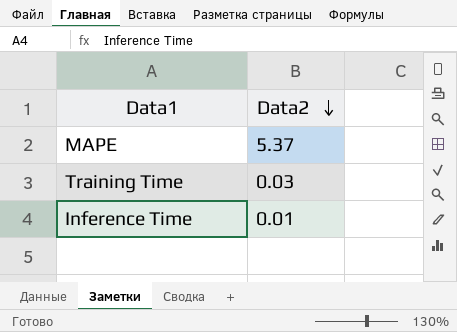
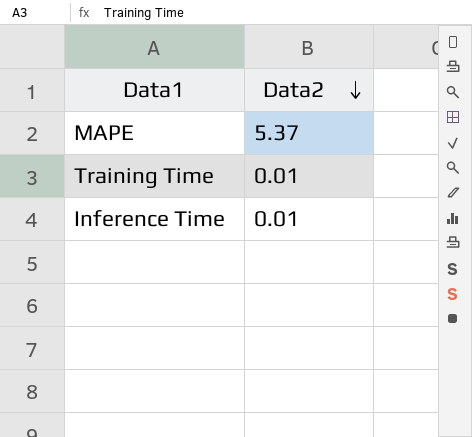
Training Time | Data2: 0.03 -> 0.01

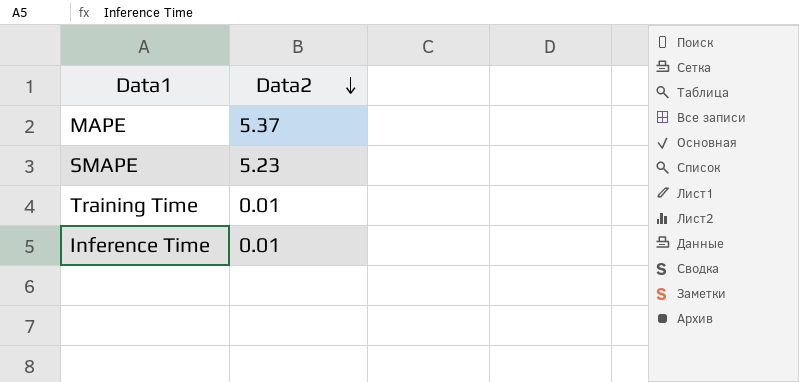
row SMAPE: none -> 5.23

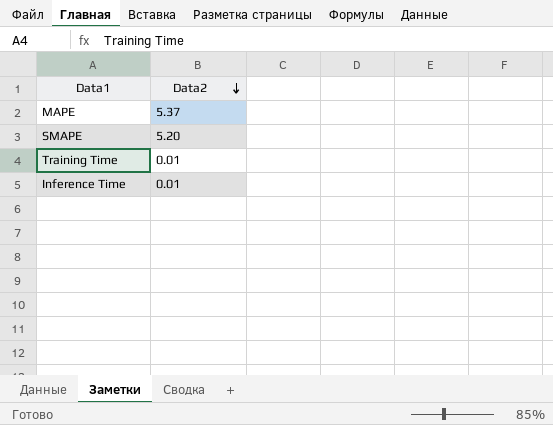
SMAPE | Data2: 5.23 -> 5.20

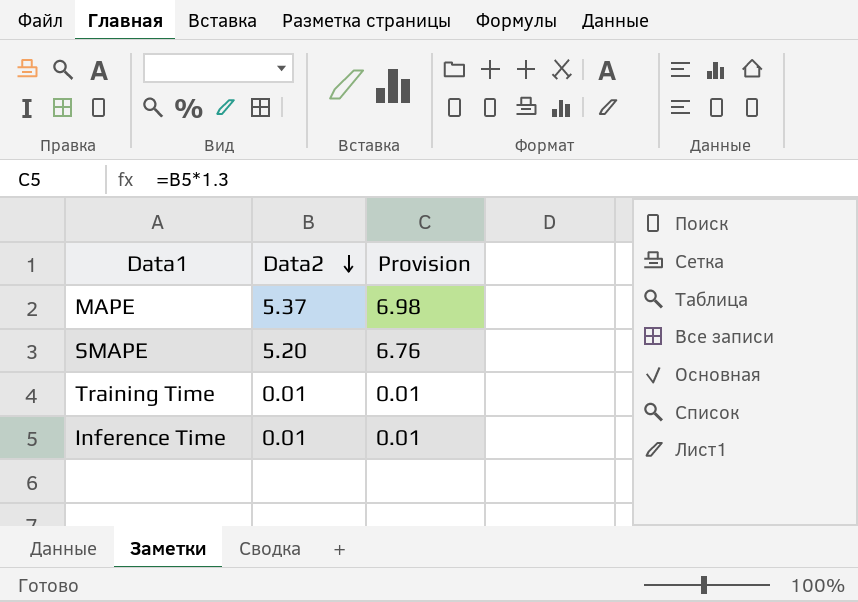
column Provision | formula: none -> [Data2] * 1.3

